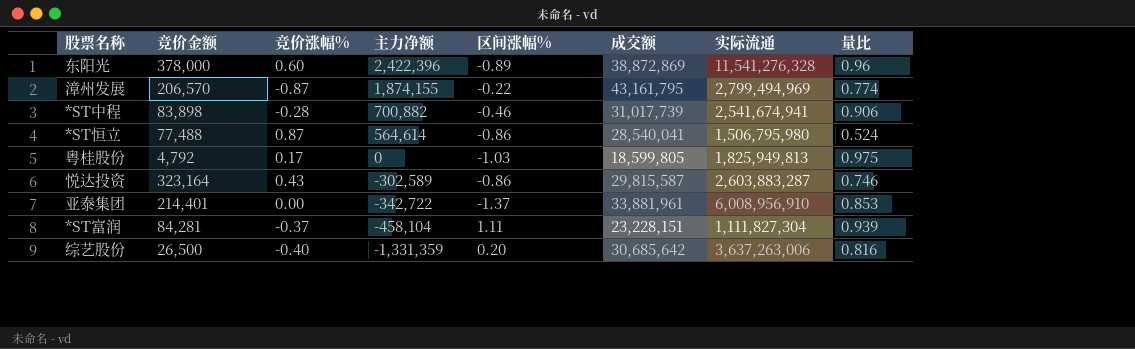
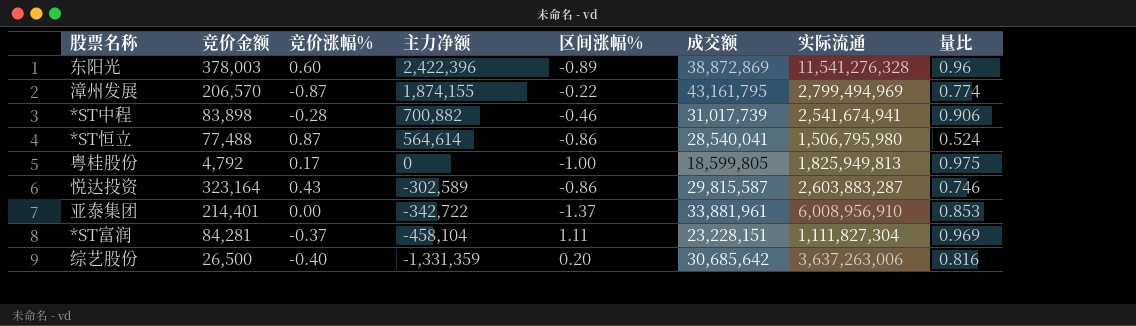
东阳光 | 竞价金额: 378,000 -> 378,003
粤桂股份 | 区间涨幅%: -1.03 -> -1.00
*ST富润 | 量比: 0.939 -> 0.969

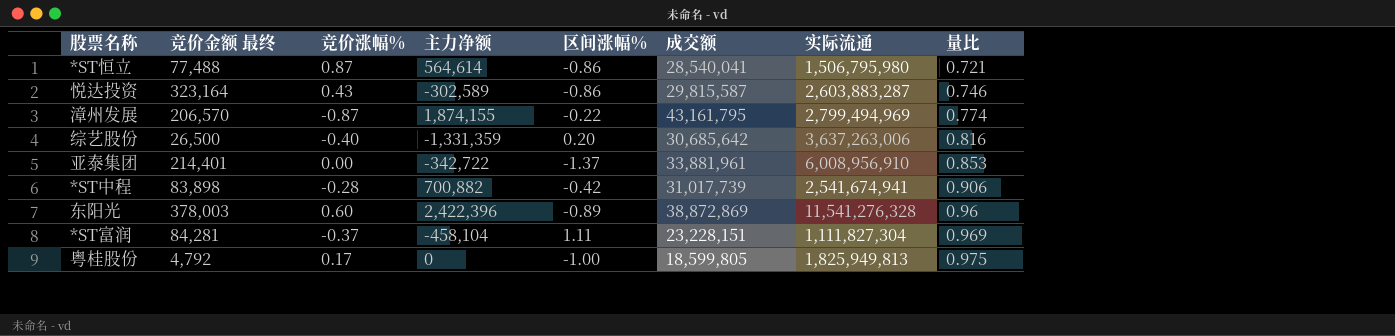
row order: 主力净额 descending -> 量比 ascending
column name: 竞价金额 -> 竞价金额 最终
*ST恒立 | 量比: 0.524 -> 0.721
*ST中程 | 区间涨幅%: -0.46 -> -0.42

